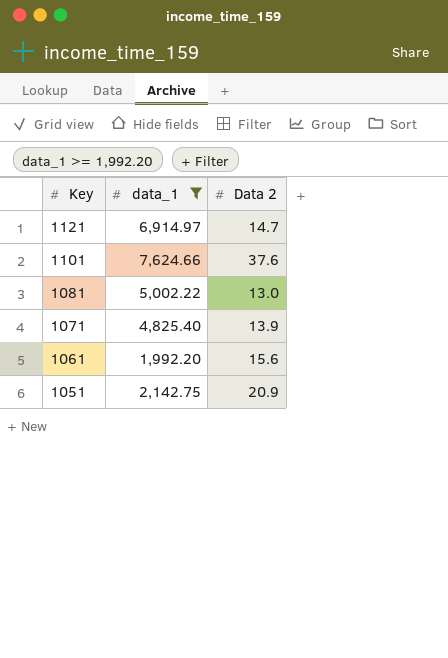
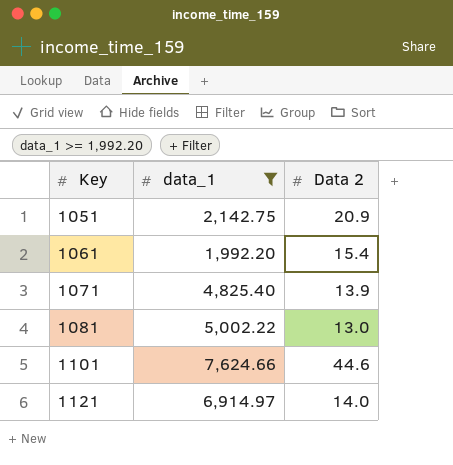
row order: Key descending -> Key ascending
1061 | Data 2: 15.6 -> 15.4
1101 | Data 2: 37.6 -> 44.6
1121 | Data 2: 14.7 -> 14.0

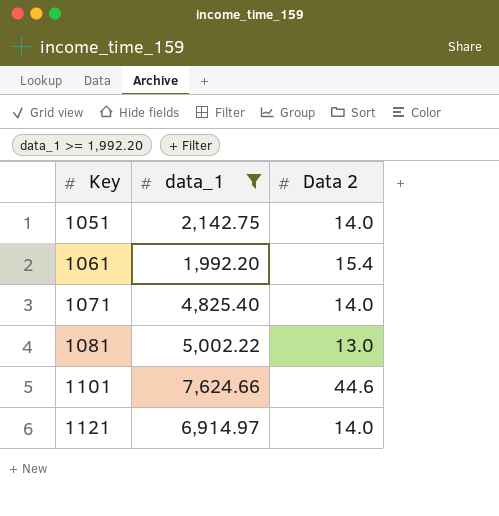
1051 | Data 2: 20.9 -> 14.0
1071 | Data 2: 13.9 -> 14.0

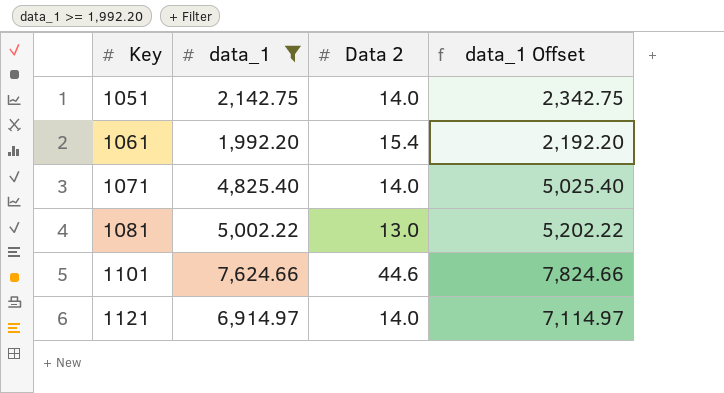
column data_1 Offset | formula: none -> [data_1] + 200

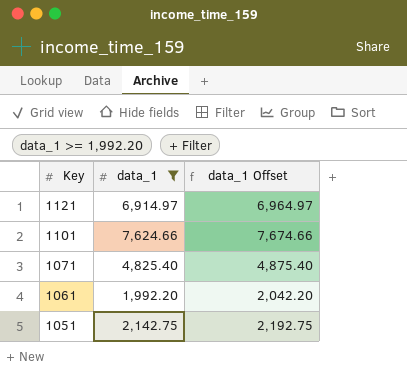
row order: Key ascending -> Key descending
column Data 2 | position: 3 -> none
column data_1 Offset | formula: [data_1] + 200 -> [data_1] + 50
row 1081: 5,002.22 | 13.0 | 5,202.22 -> none

